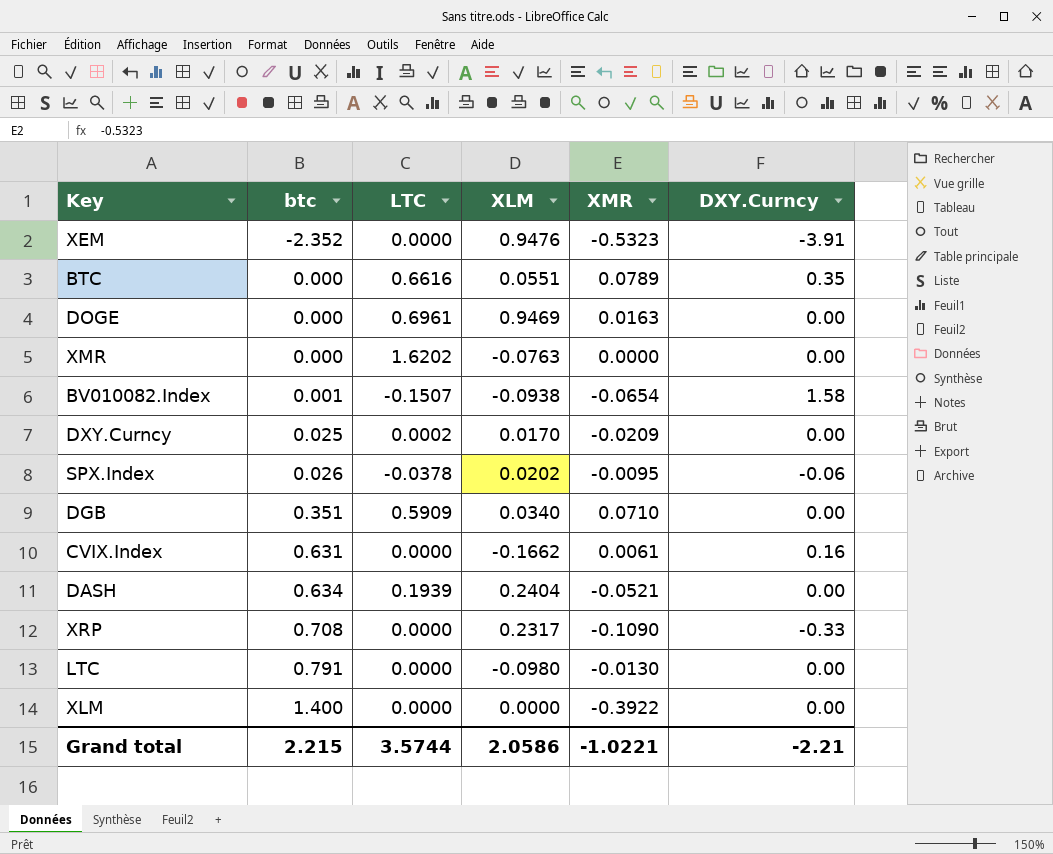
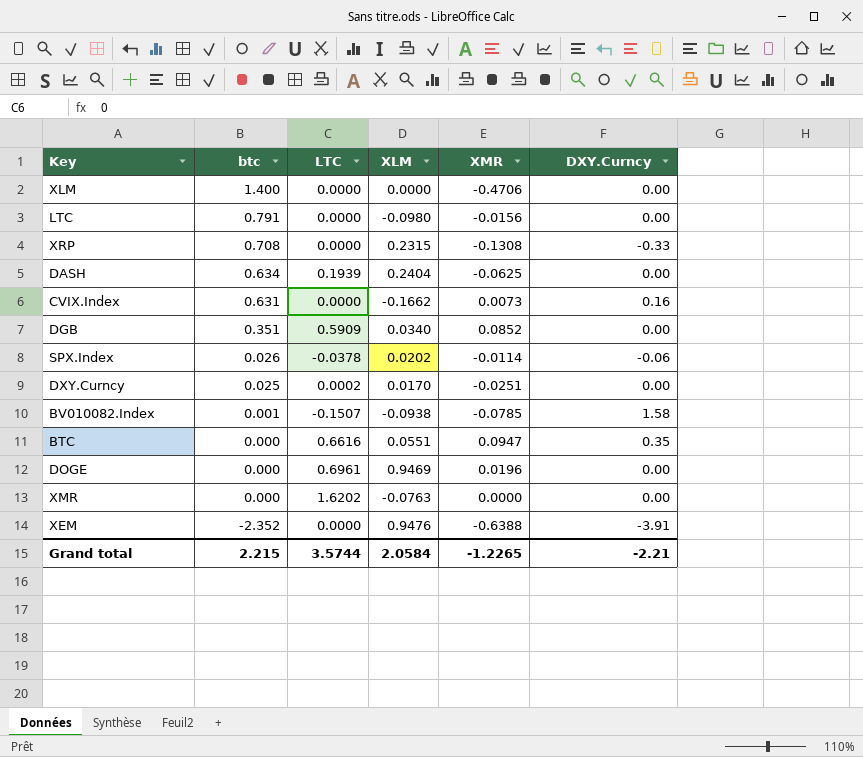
row order: btc ascending -> btc descending
XLM | XMR: -0.3922 -> -0.4706
LTC | XMR: -0.0130 -> -0.0156
XRP | XLM: 0.2317 -> 0.2315
XRP | XMR: -0.1090 -> -0.1308
DASH | XMR: -0.0521 -> -0.0625
CVIX.Index | XMR: 0.0061 -> 0.0073
DGB | XMR: 0.0710 -> 0.0852
SPX.Index | XMR: -0.0095 -> -0.0114
DXY.Curncy | XMR: -0.0209 -> -0.0251
BV010082.Index | XMR: -0.0654 -> -0.0785
BTC | XMR: 0.0789 -> 0.0947
DOGE | XMR: 0.0163 -> 0.0196
XEM | XMR: -0.5323 -> -0.6388
Grand total | XLM: 2.0586 -> 2.0584
Grand total | XMR: -1.0221 -> -1.2265

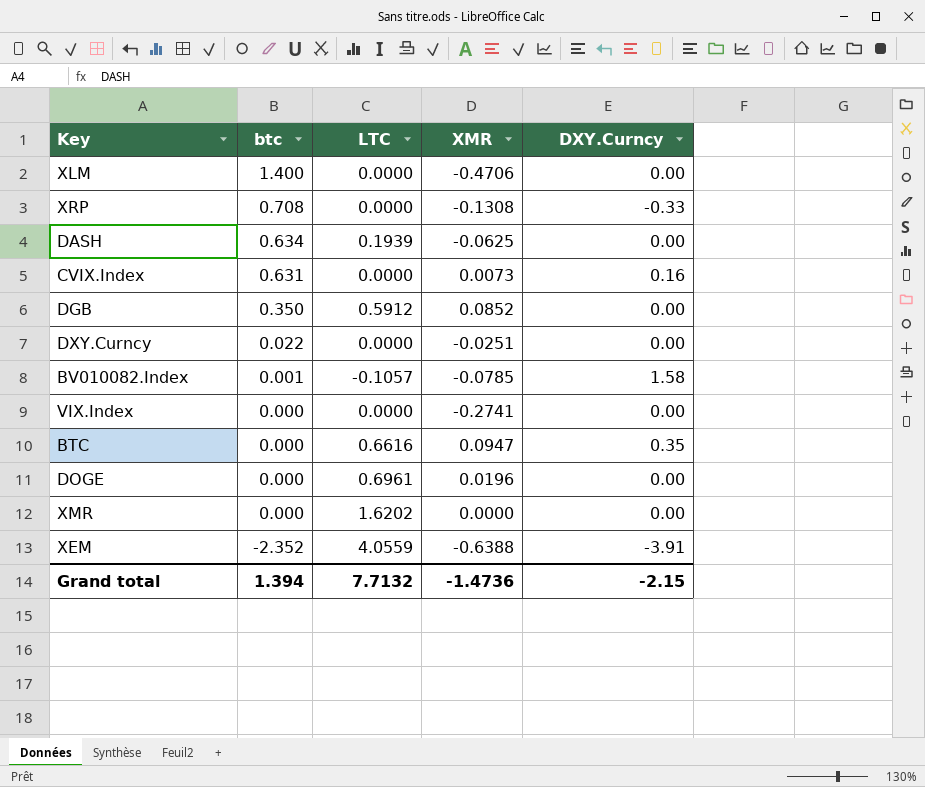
column XLM | position: 4 -> none
row LTC: 0.791 | 0.0000 | -0.0980 | -0.0156 | 0.00 -> none
row SPX.Index: 0.026 | -0.0378 | 0.0202 | -0.0114 | -0.06 -> none
DGB | btc: 0.351 -> 0.350
DGB | LTC: 0.5909 -> 0.5912
DXY.Curncy | btc: 0.025 -> 0.022
DXY.Curncy | LTC: 0.0002 -> 0.0000
BV010082.Index | LTC: -0.1507 -> -0.1057
row VIX.Index: none -> 0.000 | 0.0000 | -0.2741 | 0.00
XEM | LTC: 0.0000 -> 4.0559
Grand total | btc: 2.215 -> 1.394
Grand total | LTC: 3.5744 -> 7.7132
Grand total | XMR: -1.2265 -> -1.4736
Grand total | DXY.Curncy: -2.21 -> -2.15

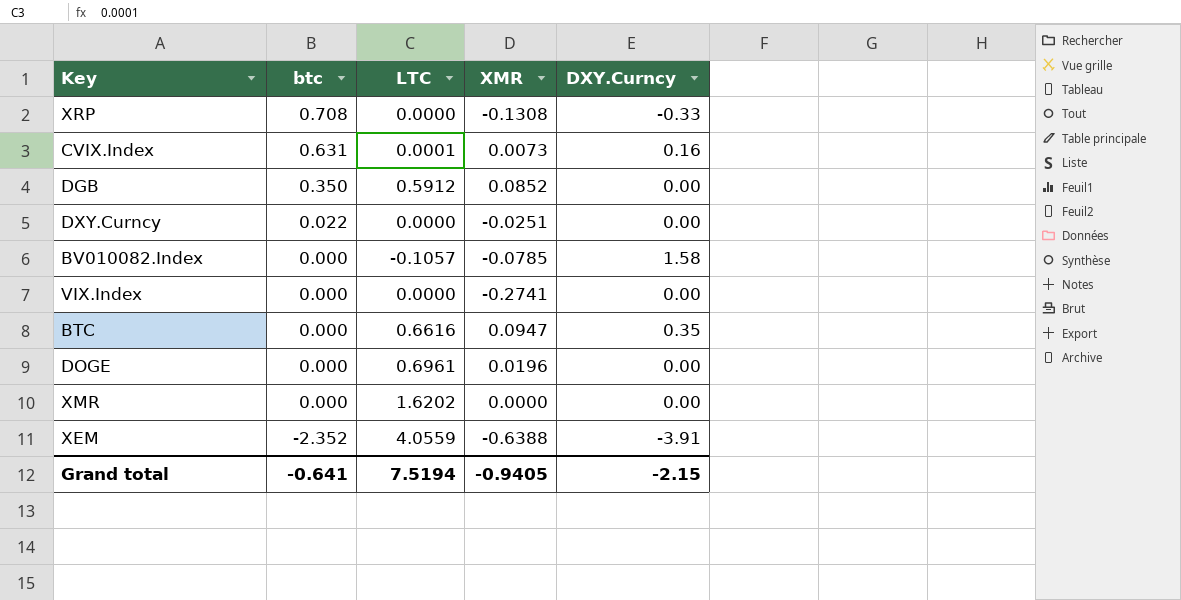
row XLM: 1.400 | 0.0000 | -0.4706 | 0.00 -> none
row DASH: 0.634 | 0.1939 | -0.0625 | 0.00 -> none
CVIX.Index | LTC: 0.0000 -> 0.0001
BV010082.Index | btc: 0.001 -> 0.000
Grand total | btc: 1.394 -> -0.641
Grand total | LTC: 7.7132 -> 7.5194
Grand total | XMR: -1.4736 -> -0.9405

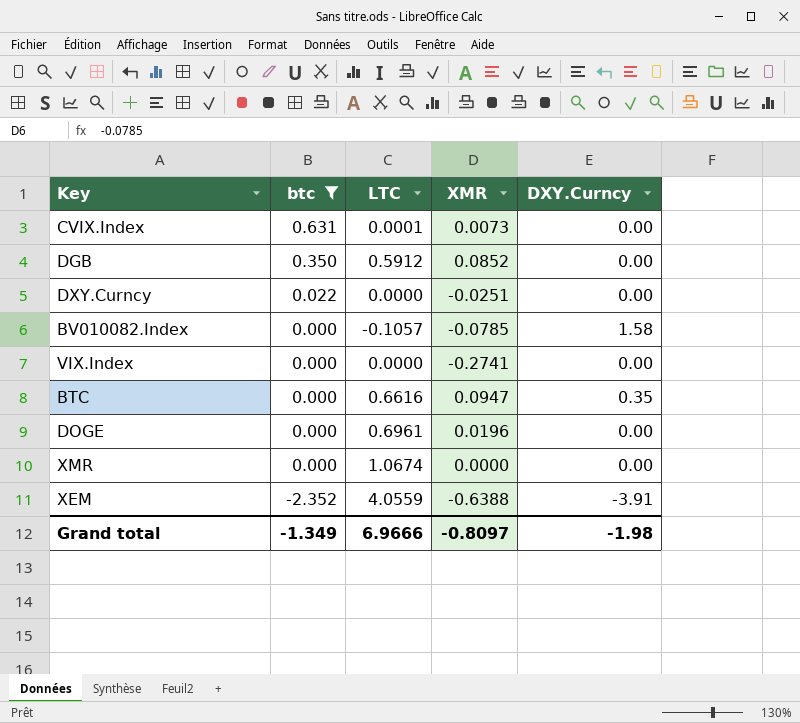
filter: none -> btc != 0.708
CVIX.Index | DXY.Curncy: 0.16 -> 0.00
XMR | LTC: 1.6202 -> 1.0674
Grand total | btc: -0.641 -> -1.349
Grand total | LTC: 7.5194 -> 6.9666
Grand total | XMR: -0.9405 -> -0.8097
Grand total | DXY.Curncy: -2.15 -> -1.98

